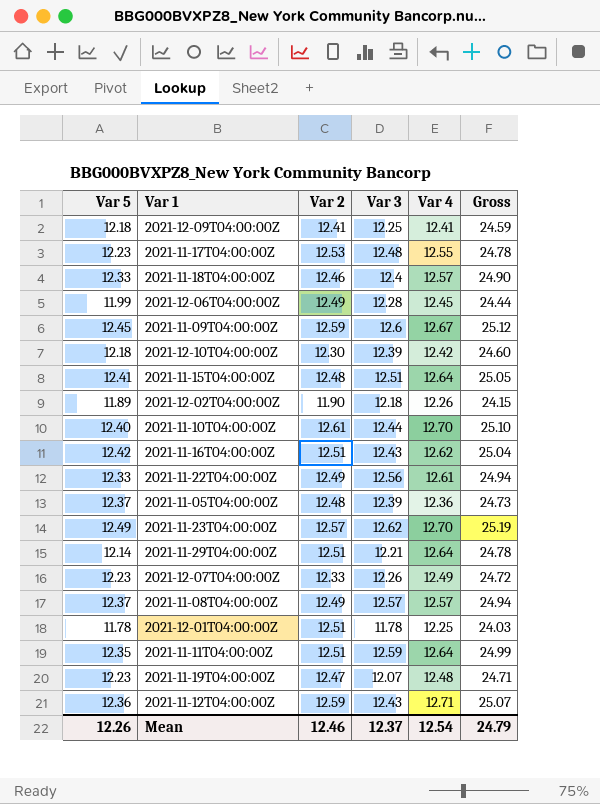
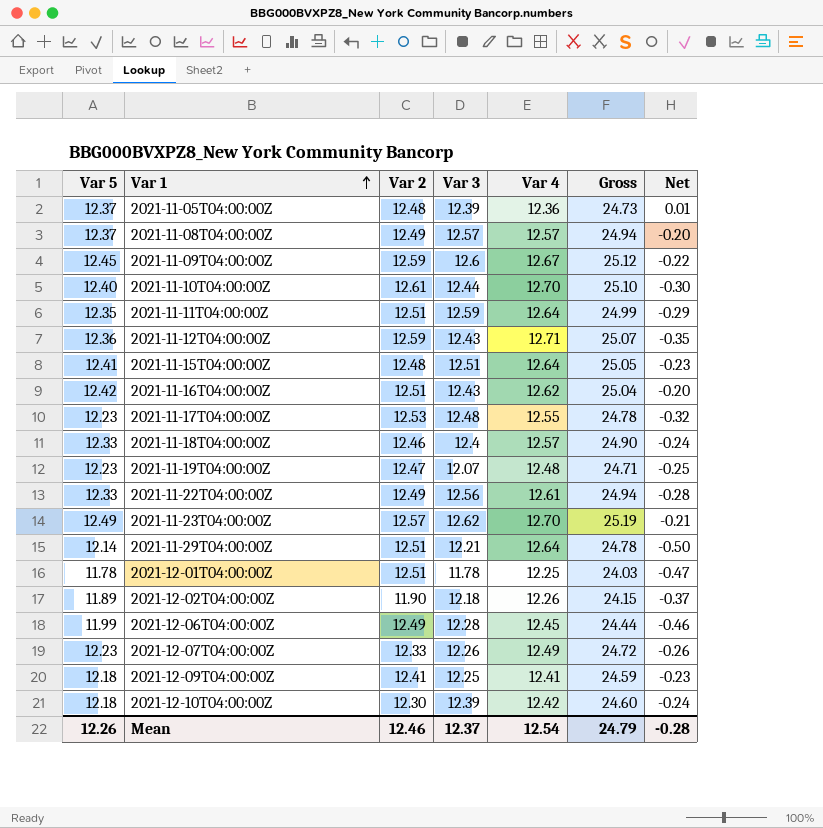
row order: none -> Var 1 ascending
column Net | formula: none -> [Var 5] - [Var 4]

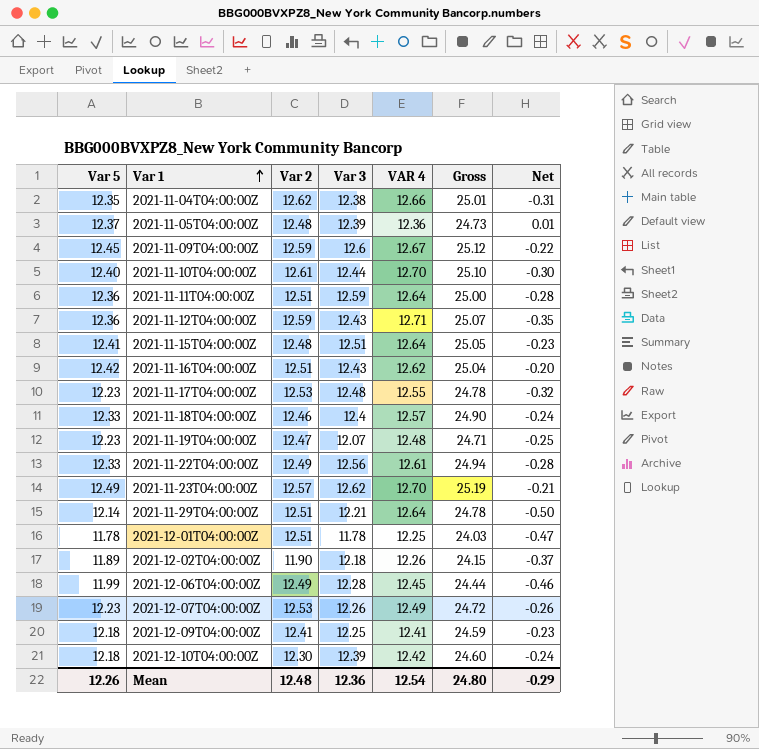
column name: Var 4 -> VAR 4
row 2021-11-08T04:00:00Z: 12.37 | 12.49 | 12.57 | 12.57 | 24.94 | -0.20 -> none
row 2021-11-04T04:00:00Z: none -> 12.35 | 12.62 | 12.38 | 12.66 | 25.01 | -0.31
2021-11-11T04:00:00Z | Var 5: 12.35 -> 12.36
2021-11-11T04:00:00Z | Gross: 24.99 -> 25.00
2021-11-11T04:00:00Z | Net: -0.29 -> -0.28
2021-12-07T04:00:00Z | Var 2: 12.33 -> 12.53
Mean | Var 2: 12.46 -> 12.48
Mean | Var 3: 12.37 -> 12.36
Mean | Gross: 24.79 -> 24.80
Mean | Net: -0.28 -> -0.29

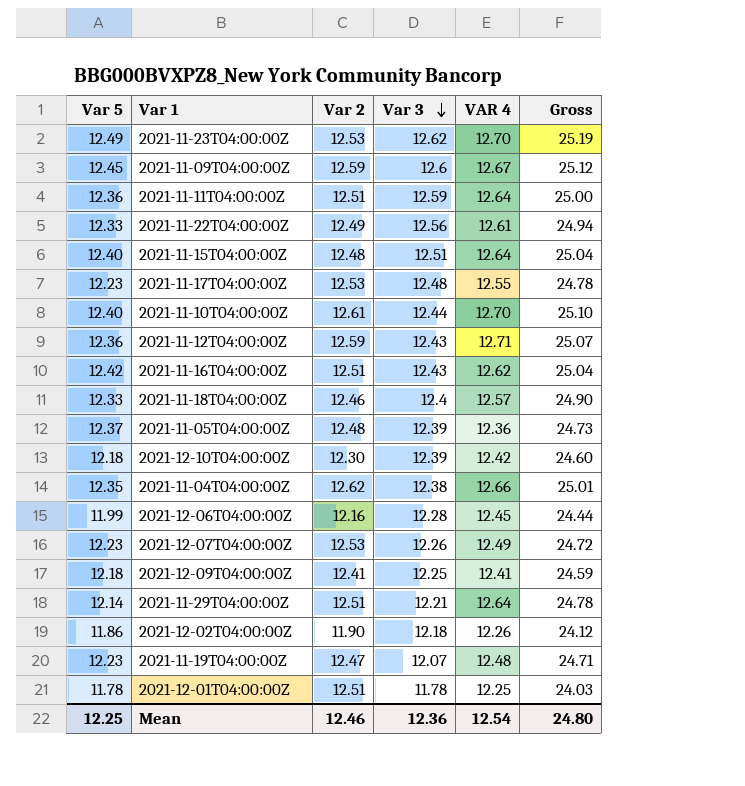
row order: Var 1 ascending -> Var 3 descending
column Net | formula: [Var 5] - [VAR 4] -> none
2021-11-23T04:00:00Z | Var 2: 12.57 -> 12.53
2021-11-15T04:00:00Z | Var 5: 12.41 -> 12.40
2021-11-15T04:00:00Z | Gross: 25.05 -> 25.04
2021-12-06T04:00:00Z | Var 2: 12.49 -> 12.16
2021-12-02T04:00:00Z | Var 5: 11.89 -> 11.86
2021-12-02T04:00:00Z | Gross: 24.15 -> 24.12
Mean | Var 5: 12.26 -> 12.25
Mean | Var 2: 12.48 -> 12.46

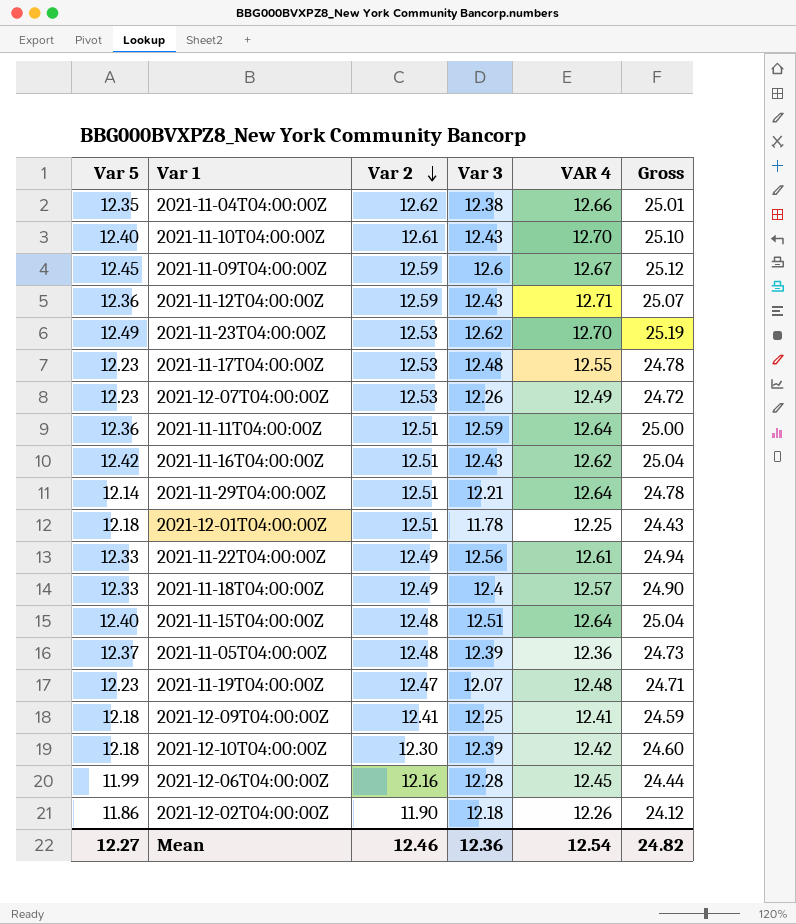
row order: Var 3 descending -> Var 2 descending
2021-11-10T04:00:00Z | Var 3: 12.44 -> 12.43
2021-12-01T04:00:00Z | Var 5: 11.78 -> 12.18
2021-12-01T04:00:00Z | Gross: 24.03 -> 24.43
2021-11-18T04:00:00Z | Var 2: 12.46 -> 12.49
Mean | Var 5: 12.25 -> 12.27
Mean | Gross: 24.80 -> 24.82

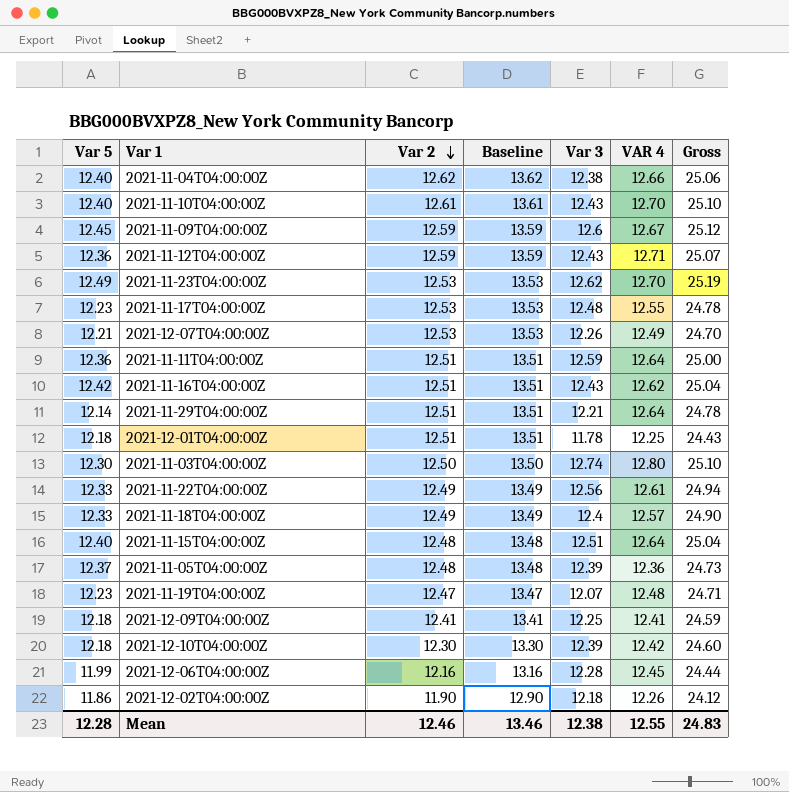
column Baseline | formula: none -> [Var 2] + 1
2021-11-04T04:00:00Z | Var 5: 12.35 -> 12.40
2021-11-04T04:00:00Z | Gross: 25.01 -> 25.06
2021-12-07T04:00:00Z | Var 5: 12.23 -> 12.21
2021-12-07T04:00:00Z | Gross: 24.72 -> 24.70
row 2021-11-03T04:00:00Z: none -> 12.30 | 12.50 | 13.50 | 12.74 | 12.80 | 25.10
Mean | Var 5: 12.27 -> 12.28
Mean | Var 3: 12.36 -> 12.38
Mean | VAR 4: 12.54 -> 12.55
Mean | Gross: 24.82 -> 24.83

